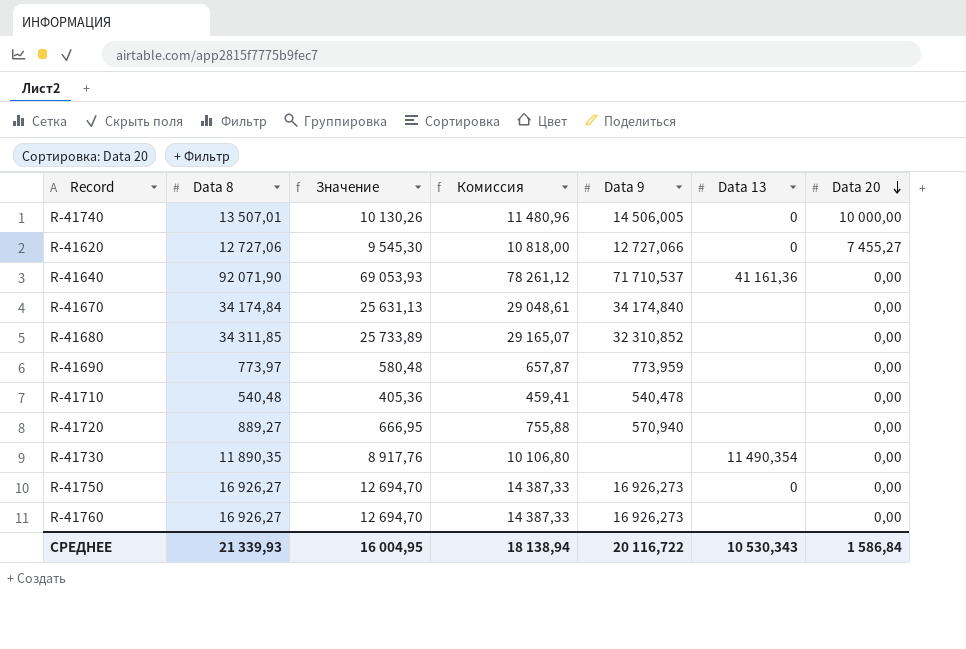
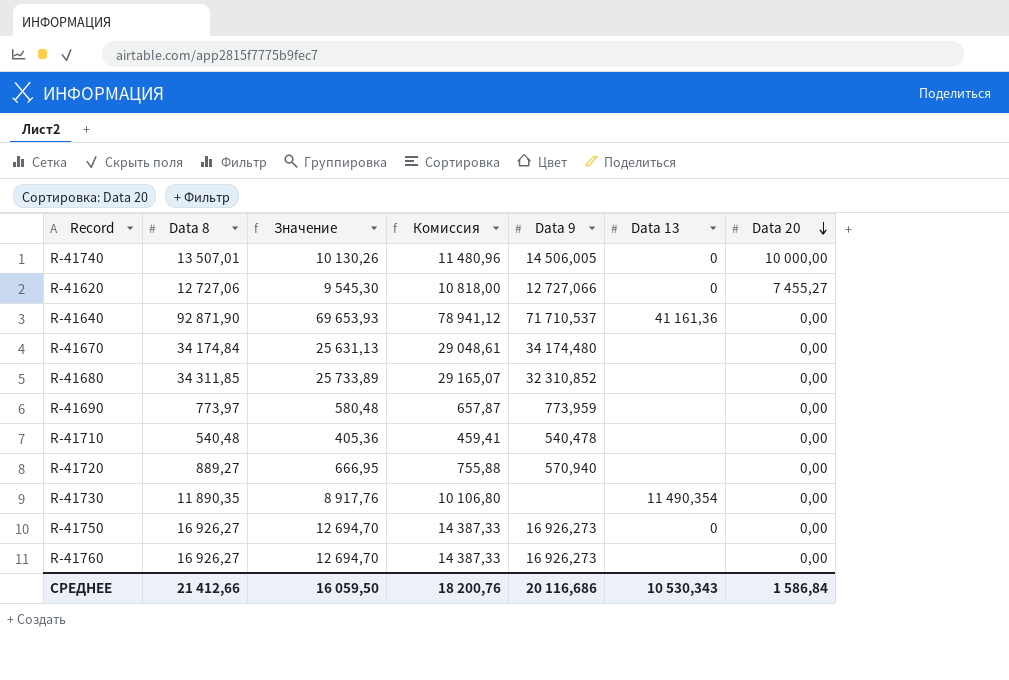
R-41640 | Data 8: 92 071,90 -> 92 871,90
R-41640 | Значение: 69 053,93 -> 69 653,93
R-41640 | Комиссия: 78 261,12 -> 78 941,12
R-41670 | Data 9: 34 174,840 -> 34 174,480
СРЕДНЕЕ | Data 8: 21 339,93 -> 21 412,66
СРЕДНЕЕ | Значение: 16 004,95 -> 16 059,50
СРЕДНЕЕ | Комиссия: 18 138,94 -> 18 200,76
СРЕДНЕЕ | Data 9: 20 116,722 -> 20 116,686

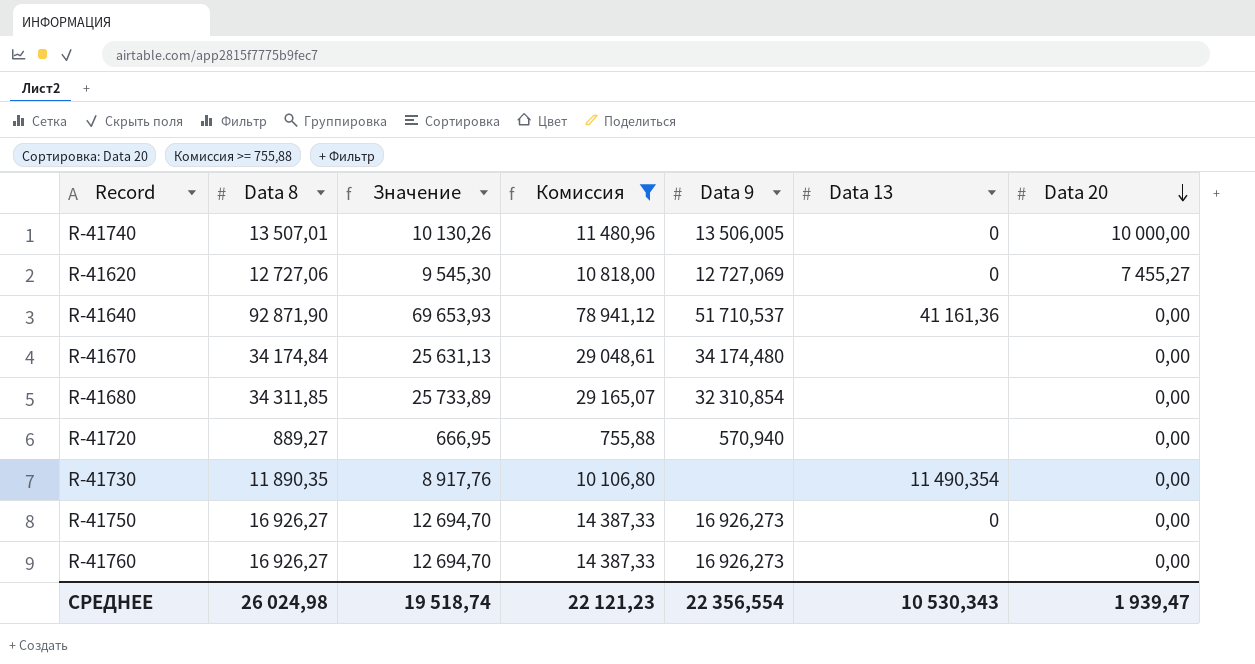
filter: none -> Комиссия >= 755,88
R-41740 | Data 9: 14 506,005 -> 13 506,005
R-41620 | Data 9: 12 727,066 -> 12 727,069
R-41640 | Data 9: 71 710,537 -> 51 710,537
R-41680 | Data 9: 32 310,852 -> 32 310,854
СРЕДНЕЕ | Data 8: 21 412,66 -> 26 024,98
СРЕДНЕЕ | Значение: 16 059,50 -> 19 518,74
СРЕДНЕЕ | Комиссия: 18 200,76 -> 22 121,23
СРЕДНЕЕ | Data 9: 20 116,686 -> 22 356,554
СРЕДНЕЕ | Data 20: 1 586,84 -> 1 939,47

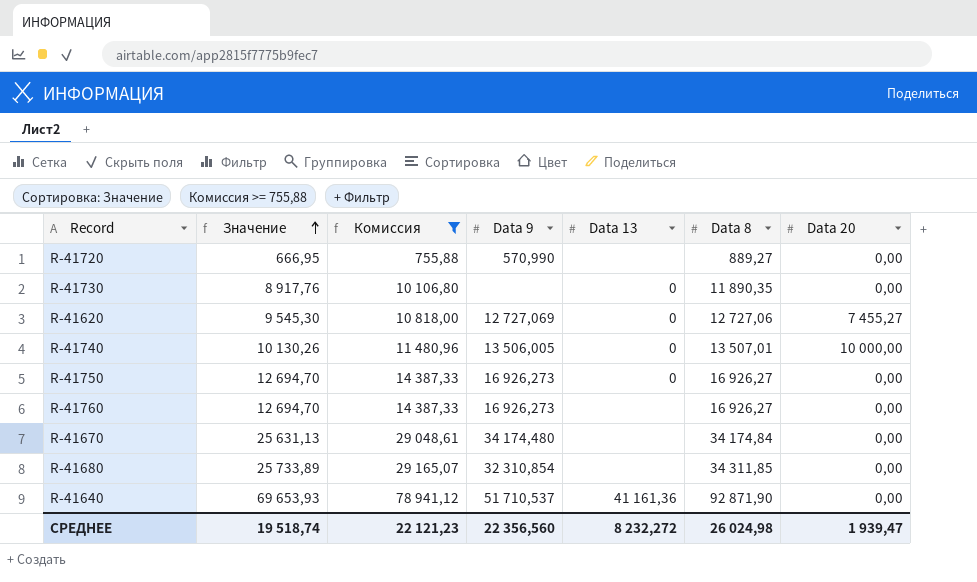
row order: Data 20 descending -> Значение ascending
column Data 8 | position: 2 -> 6
R-41720 | Data 9: 570,940 -> 570,990
R-41730 | Data 13: 11 490,354 -> 0
СРЕДНЕЕ | Data 9: 22 356,554 -> 22 356,560
СРЕДНЕЕ | Data 13: 10 530,343 -> 8 232,272

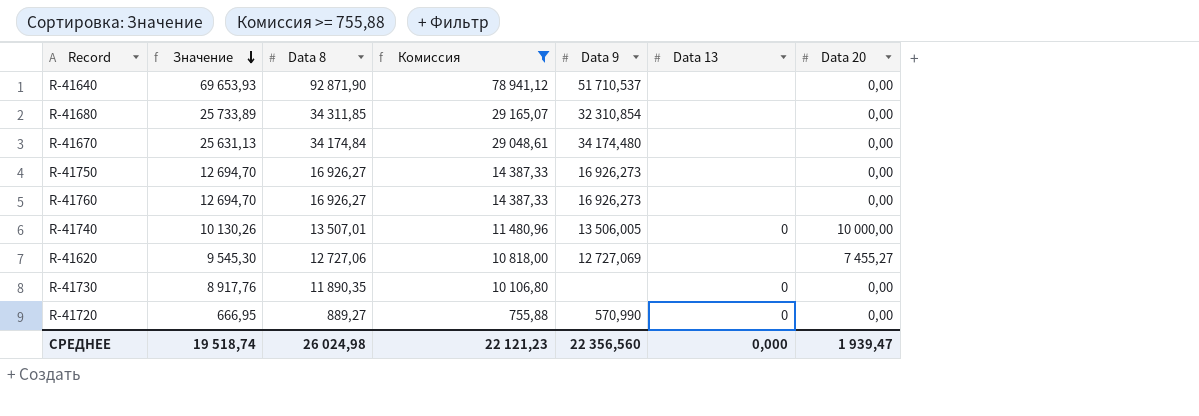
row order: Значение ascending -> Значение descending
column Data 8 | position: 6 -> 3
R-41640 | Data 13: 41 161,36 -> none
R-41750 | Data 13: 0 -> none
R-41620 | Data 13: 0 -> none
R-41720 | Data 13: none -> 0
СРЕДНЕЕ | Data 13: 8 232,272 -> 0,000

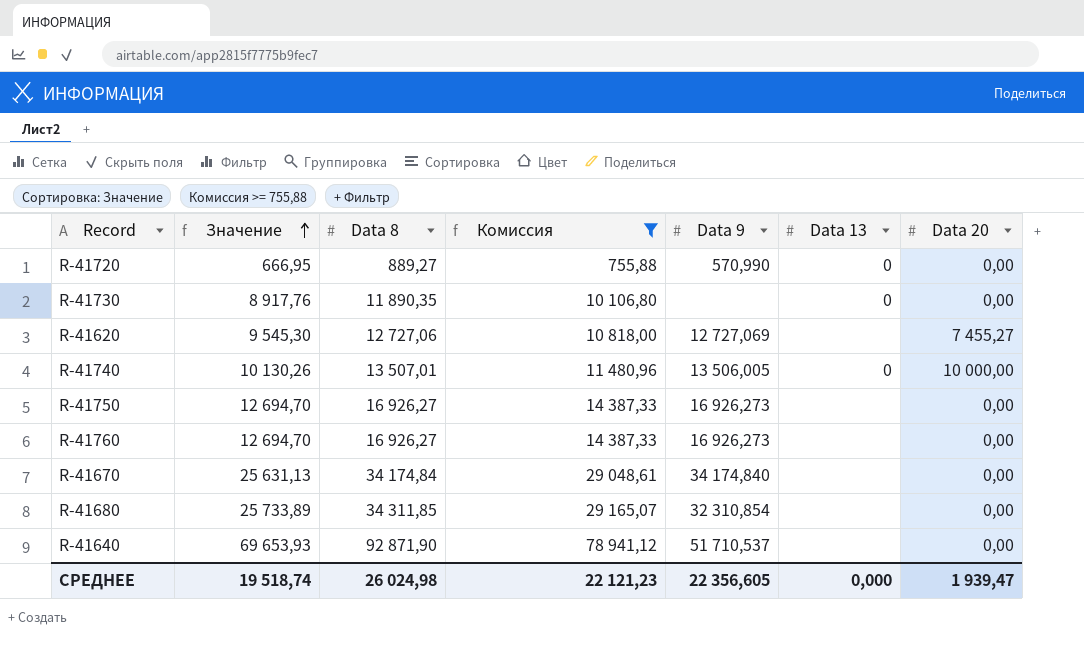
row order: Значение descending -> Значение ascending
R-41670 | Data 9: 34 174,480 -> 34 174,840
СРЕДНЕЕ | Data 9: 22 356,560 -> 22 356,605

